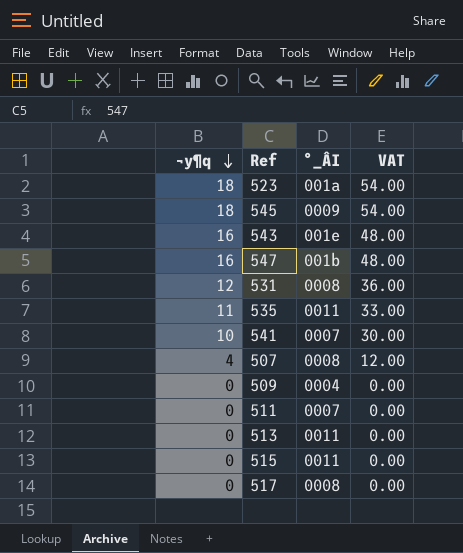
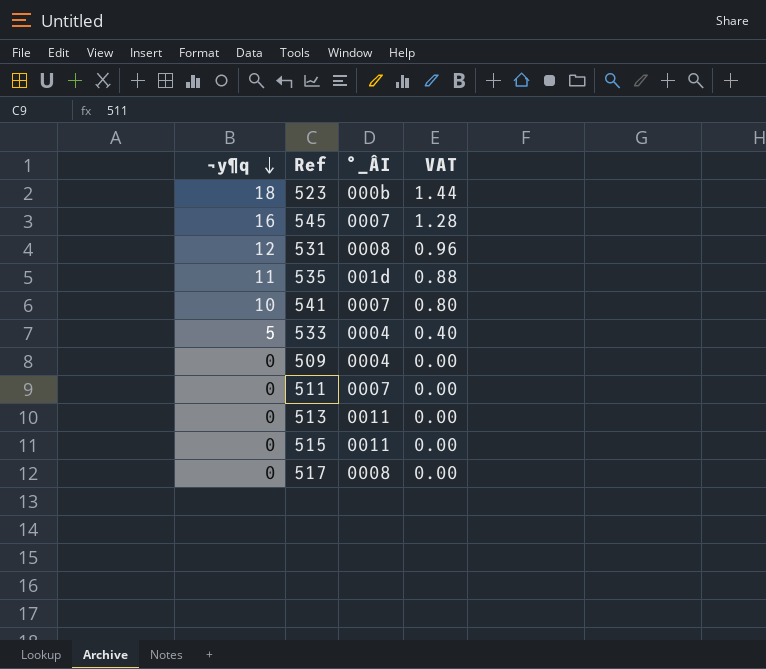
column VAT | formula: [¬y¶q] * 3 -> [¬y¶q] * 0.08
row 543: 16 | 001e | 48.00 -> none
row 547: 16 | 001b | 48.00 -> none
row 507: 4 | 0008 | 12.00 -> none
523 | °_ÂI: 001a -> 000b
545 | ¬y¶q: 18 -> 16
545 | °_ÂI: 0009 -> 0007
535 | °_ÂI: 0011 -> 001d
row 533: none -> 5 | 0004 | 0.40

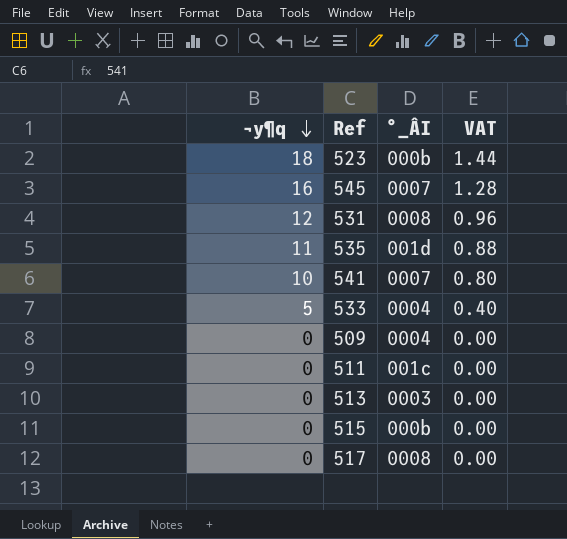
511 | °_ÂI: 0007 -> 001c
513 | °_ÂI: 0011 -> 0003
515 | °_ÂI: 0011 -> 000b

